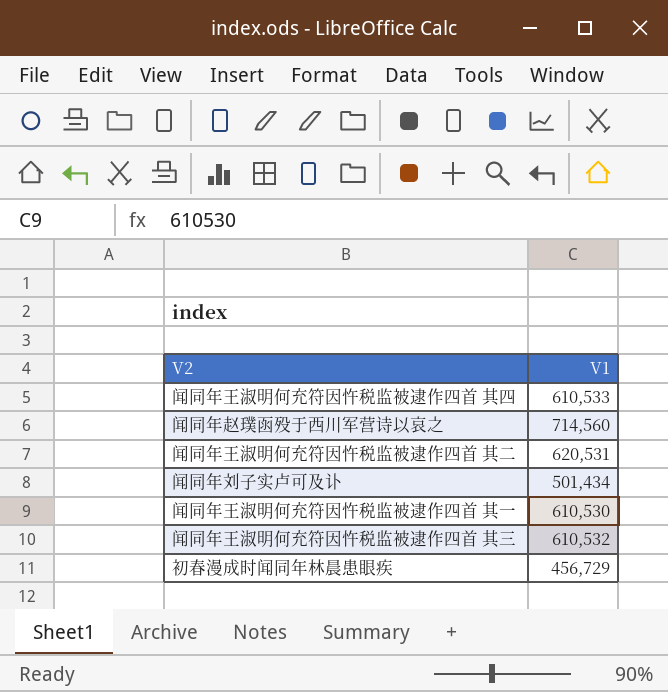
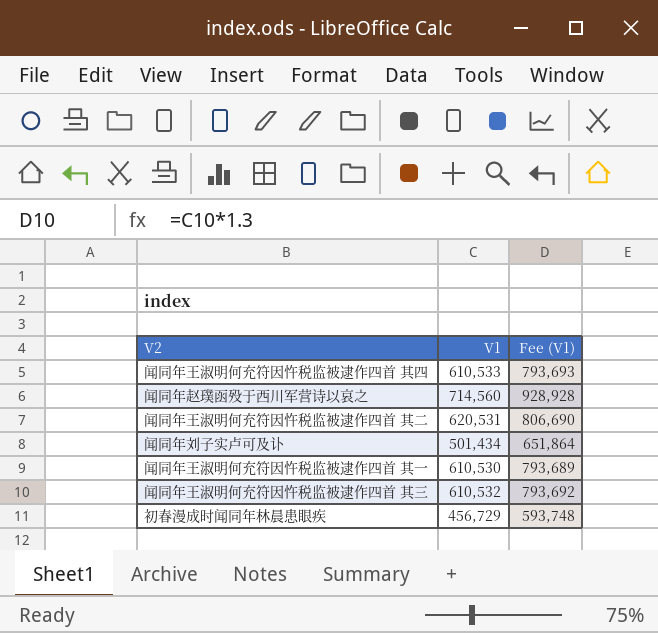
column Fee (V1) | formula: none -> [V1] * 1.3

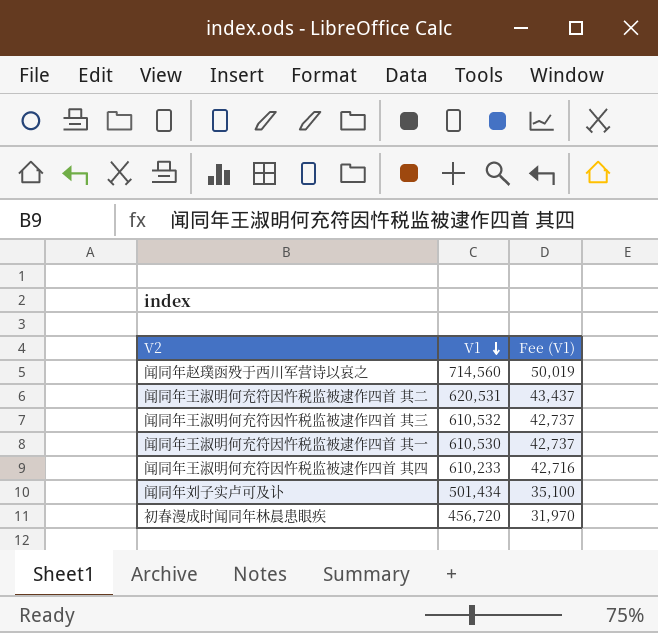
row order: none -> V1 descending
column Fee (V1) | formula: [V1] * 1.3 -> [V1] * 0.07
闻同年王淑明何充符因忤税监被逮作四首 其四 | V1: 610,533 -> 610,233
初春漫成时闻同年林晨患眼疾 | V1: 456,729 -> 456,720

